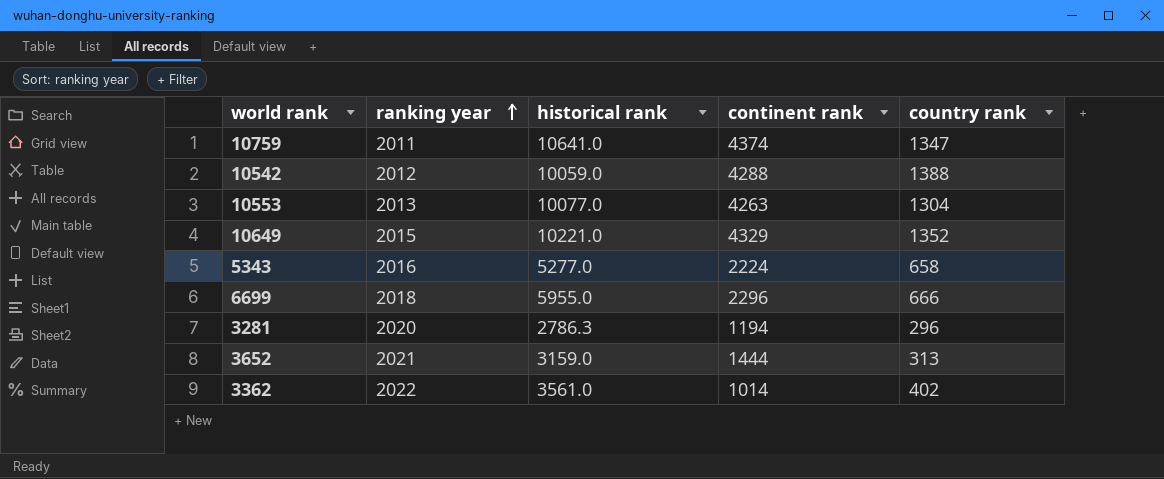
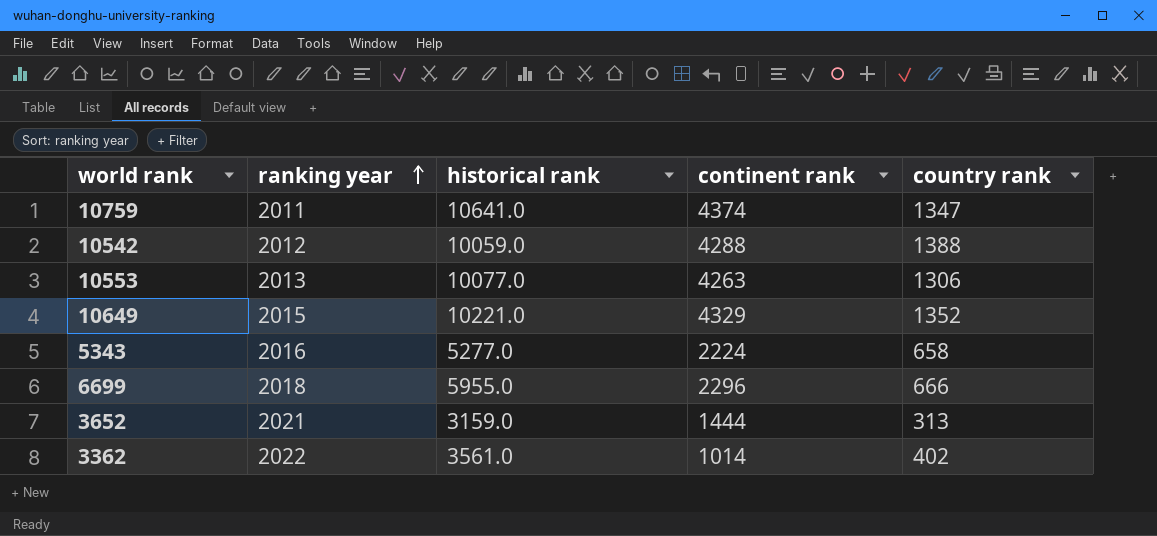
row 3281: 2020 | 2786.3 | 1194 | 296 -> none
10553 | country rank: 1304 -> 1306

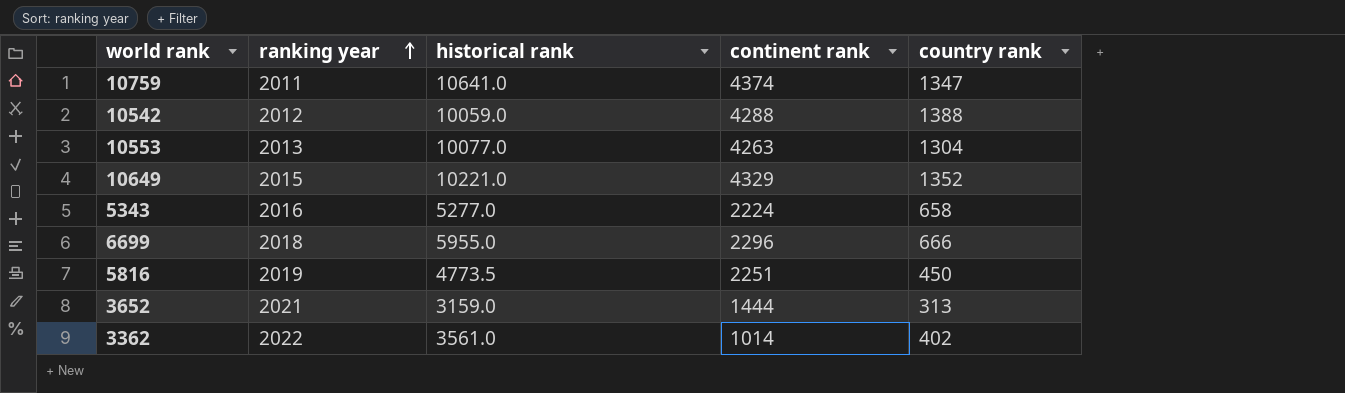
10553 | country rank: 1306 -> 1304
row 5816: none -> 2019 | 4773.5 | 2251 | 450

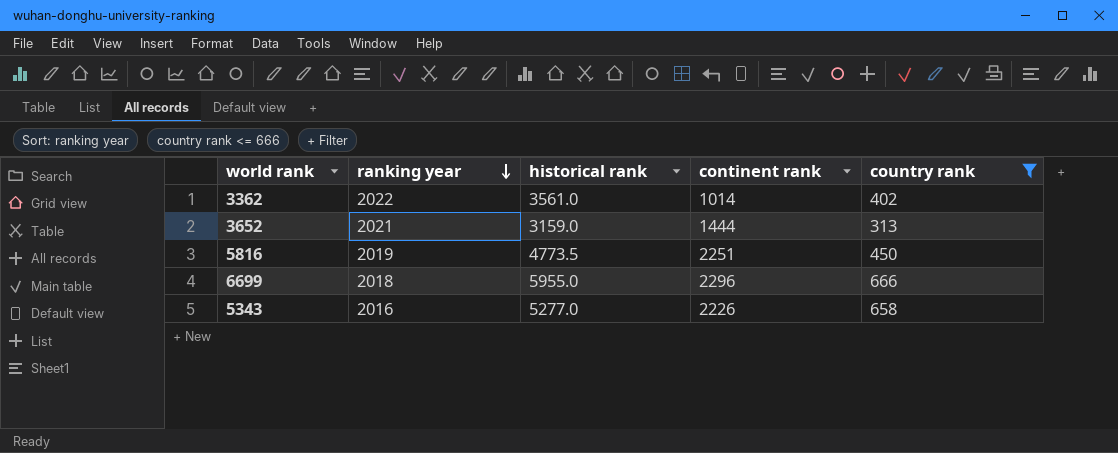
filter: none -> country rank <= 666
row order: ranking year ascending -> ranking year descending
5343 | continent rank: 2224 -> 2226

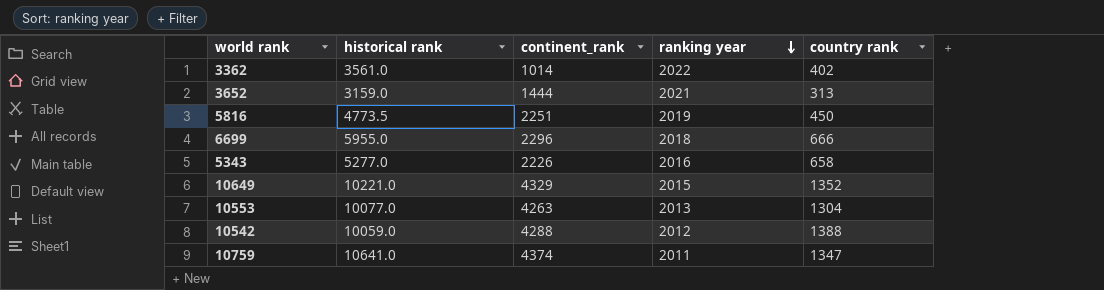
filter: country rank <= 666 -> none
column name: continent rank -> continent_rank
column ranking year | position: 2 -> 4

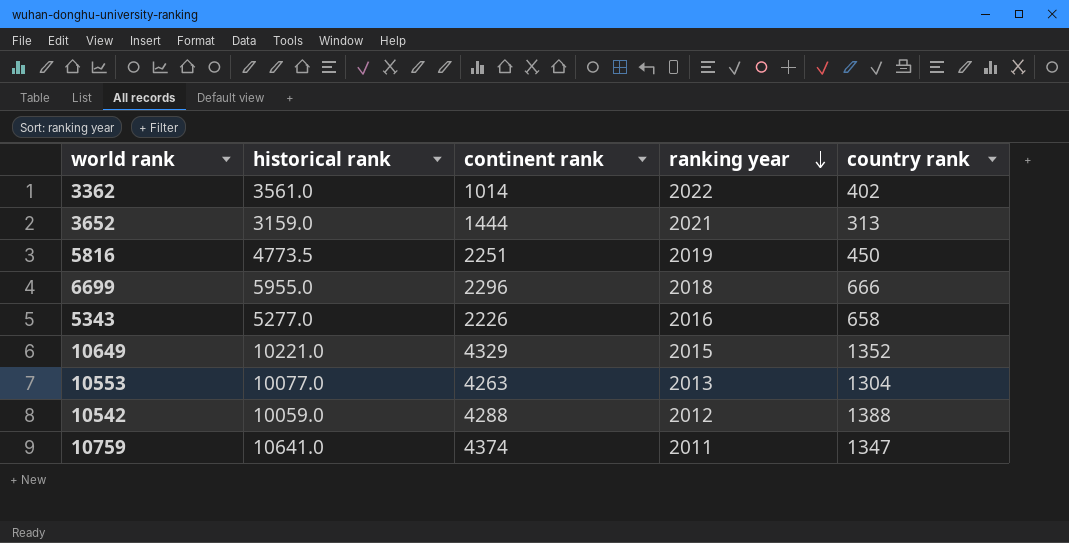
column name: continent_rank -> continent rank

